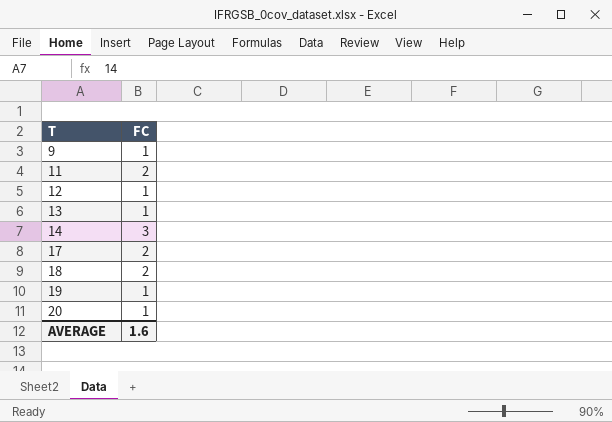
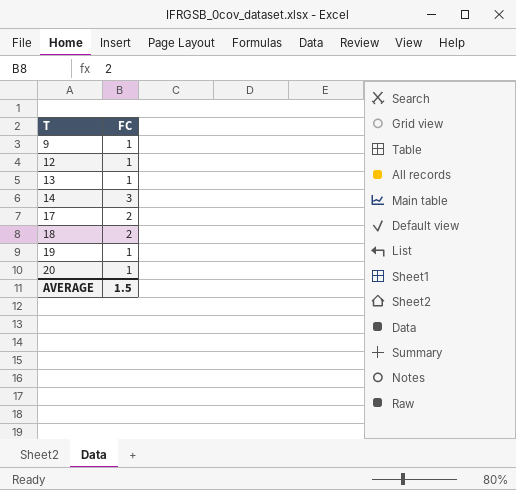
row 11: 2 -> none
AVERAGE | FC: 1.6 -> 1.5

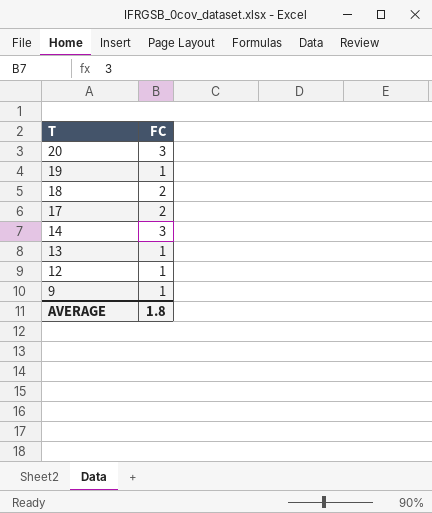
row order: T ascending -> T descending
20 | FC: 1 -> 3
AVERAGE | FC: 1.5 -> 1.8

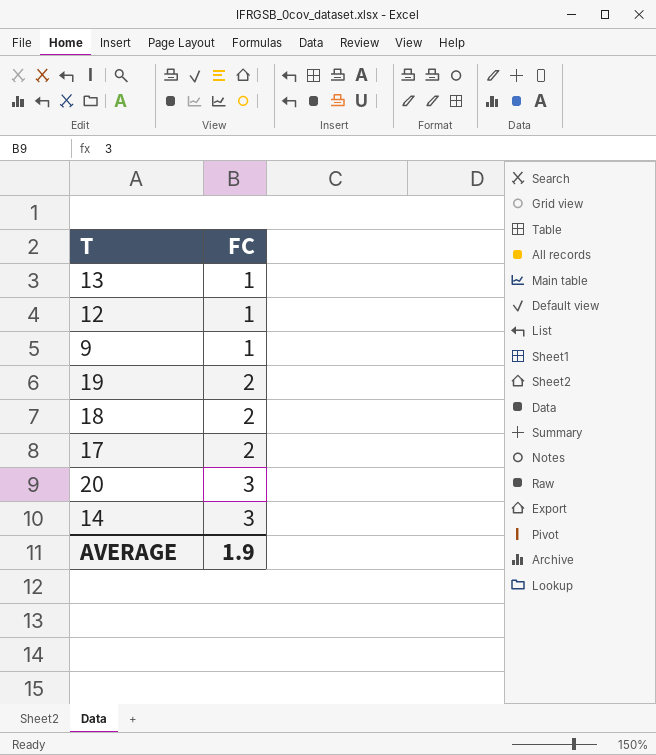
row order: T descending -> FC ascending
19 | FC: 1 -> 2
AVERAGE | FC: 1.8 -> 1.9

